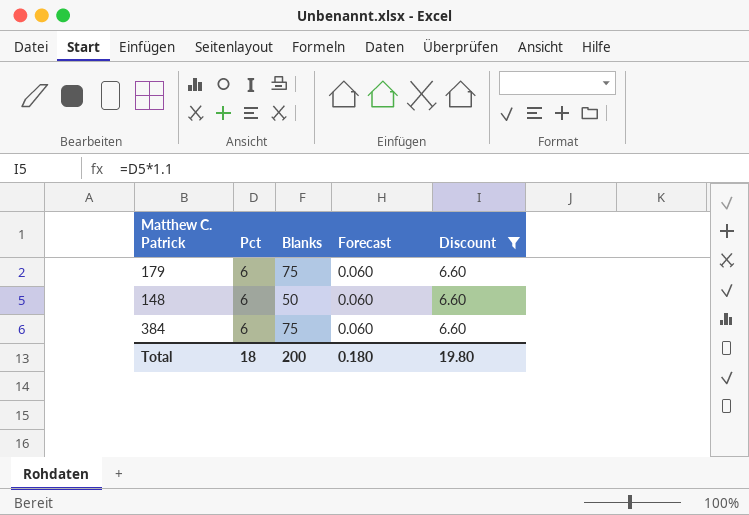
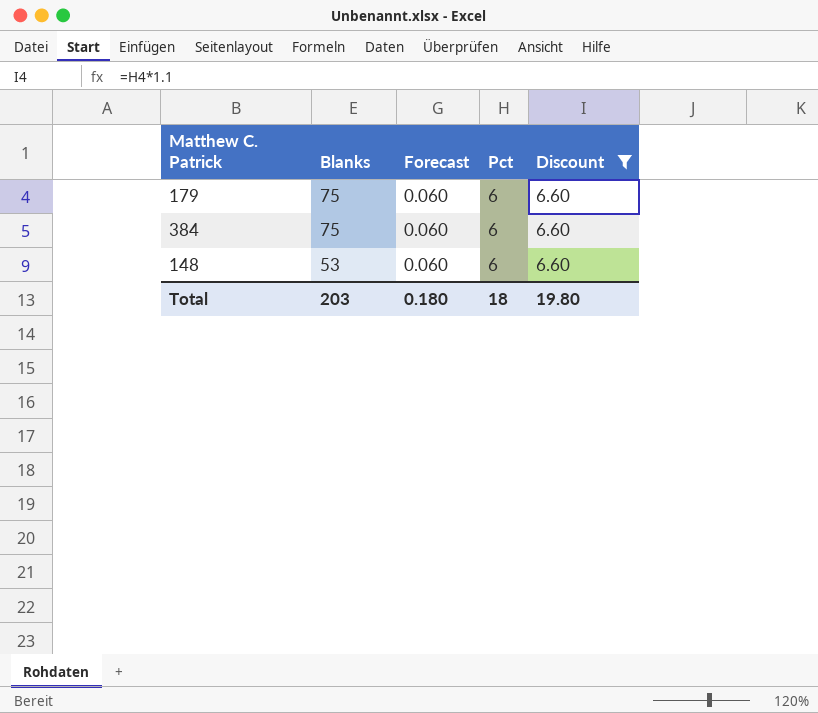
row order: none -> Blanks descending
column Pct | position: 2 -> 4
148 | Blanks: 50 -> 53
Total | Blanks: 200 -> 203

